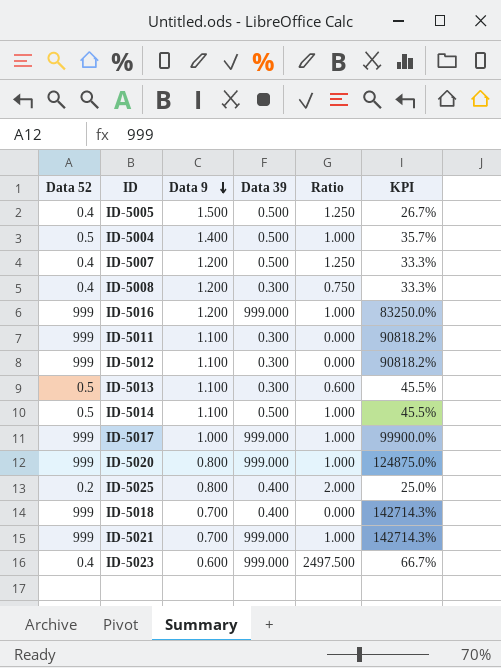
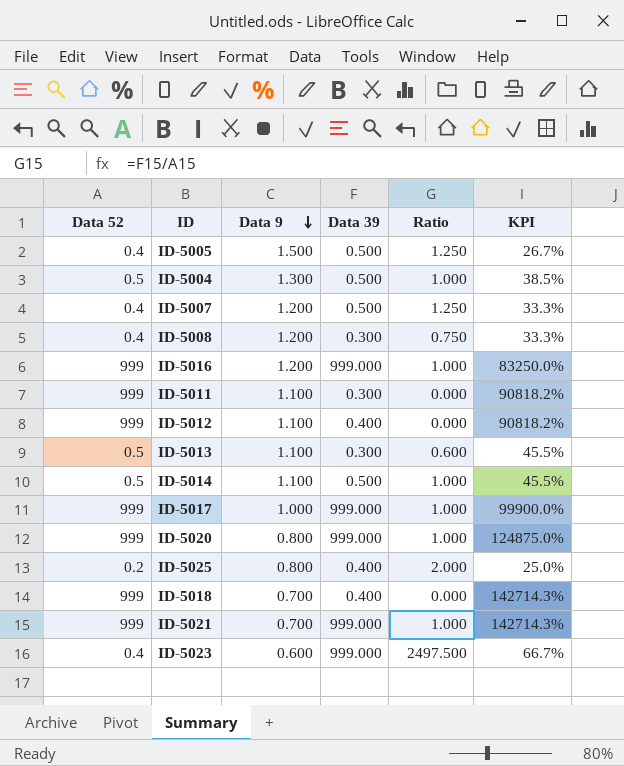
ID-5004 | Data 9: 1.400 -> 1.300
ID-5004 | KPI: 35.7% -> 38.5%
ID-5012 | Data 39: 0.300 -> 0.400

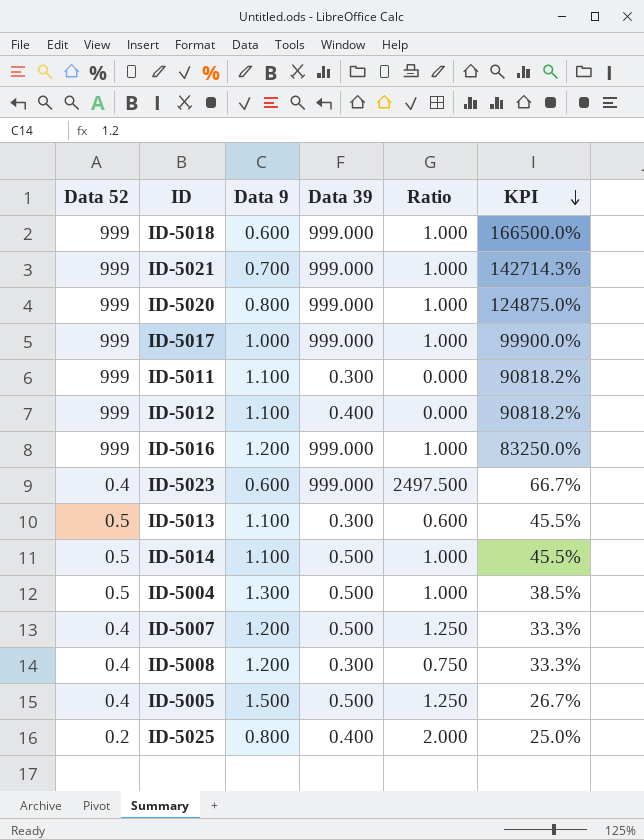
row order: Data 9 descending -> KPI descending
ID-5018 | Data 9: 0.700 -> 0.600
ID-5018 | Data 39: 0.400 -> 999.000
ID-5018 | Ratio: 0.000 -> 1.000
ID-5018 | KPI: 142714.3% -> 166500.0%

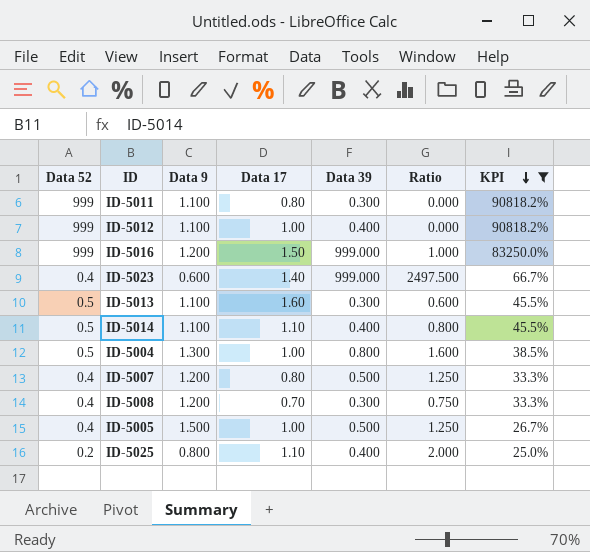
filter: none -> KPI <= 90818.2%
column Data 17 | position: none -> 4
ID-5014 | Data 39: 0.500 -> 0.400
ID-5014 | Ratio: 1.000 -> 0.800
ID-5004 | Data 39: 0.500 -> 0.800
ID-5004 | Ratio: 1.000 -> 1.600

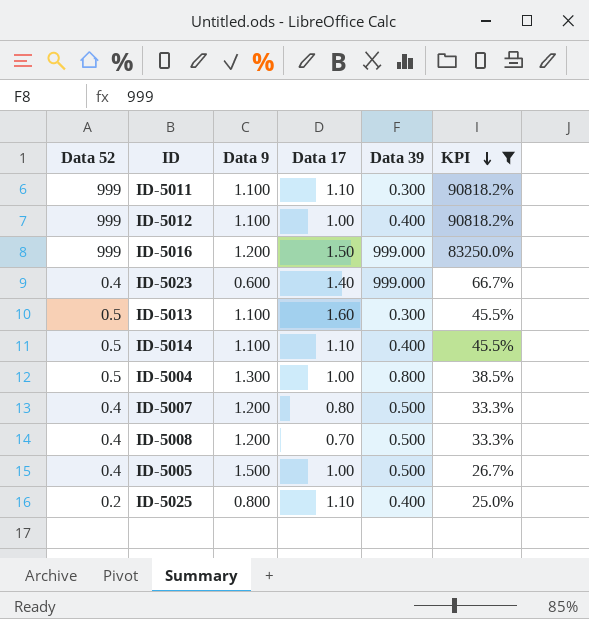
column Ratio | formula: [Data 39] / [Data 52] -> none
ID-5011 | Data 17: 0.80 -> 1.10
ID-5008 | Data 39: 0.300 -> 0.500

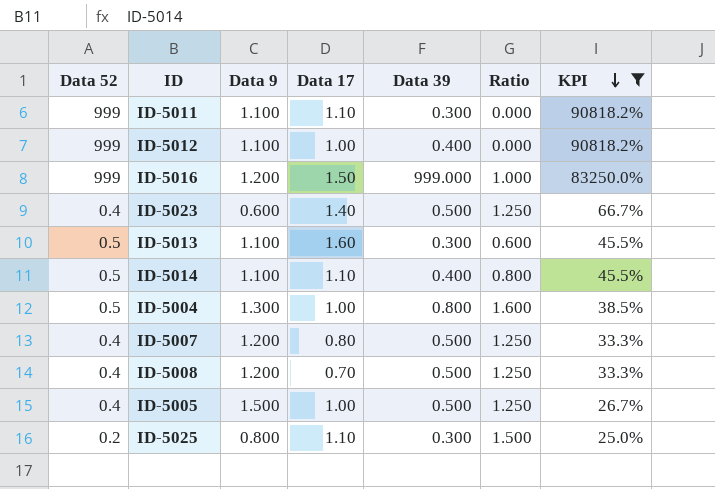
column Ratio | formula: none -> [Data 39] / [Data 52]
ID-5023 | Data 39: 999.000 -> 0.500
ID-5025 | Data 39: 0.400 -> 0.300

